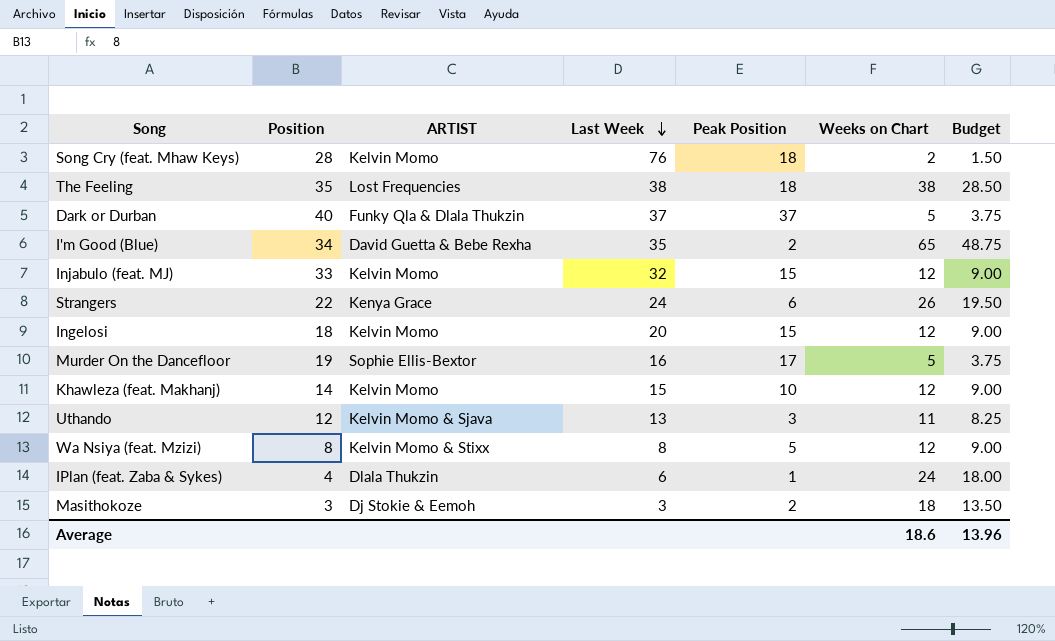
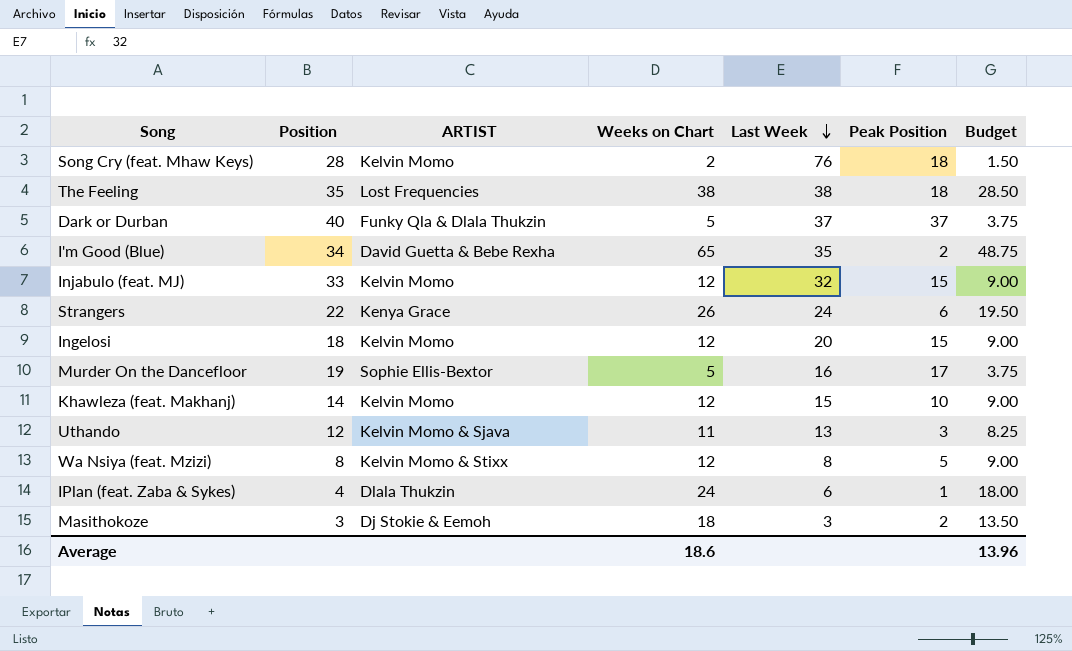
column Weeks on Chart | position: 6 -> 4

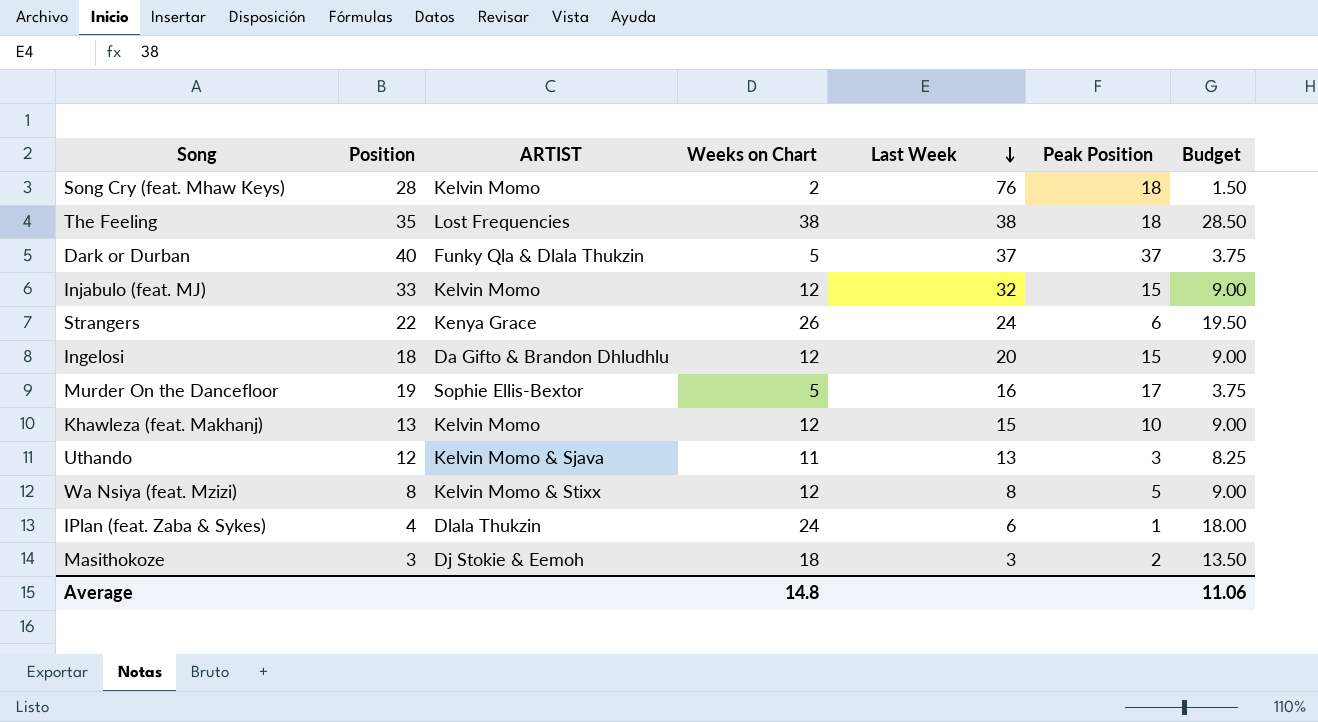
row I'm Good (Blue): 34 | David Guetta & Bebe Rexha | 65 | 35 | 2 | 48.75 -> none
Ingelosi | ARTIST: Kelvin Momo -> Da Gifto & Brandon Dhludhlu
Khawleza (feat. Makhanj) | Position: 14 -> 13
Average | Weeks on Chart: 18.6 -> 14.8
Average | Budget: 13.96 -> 11.06

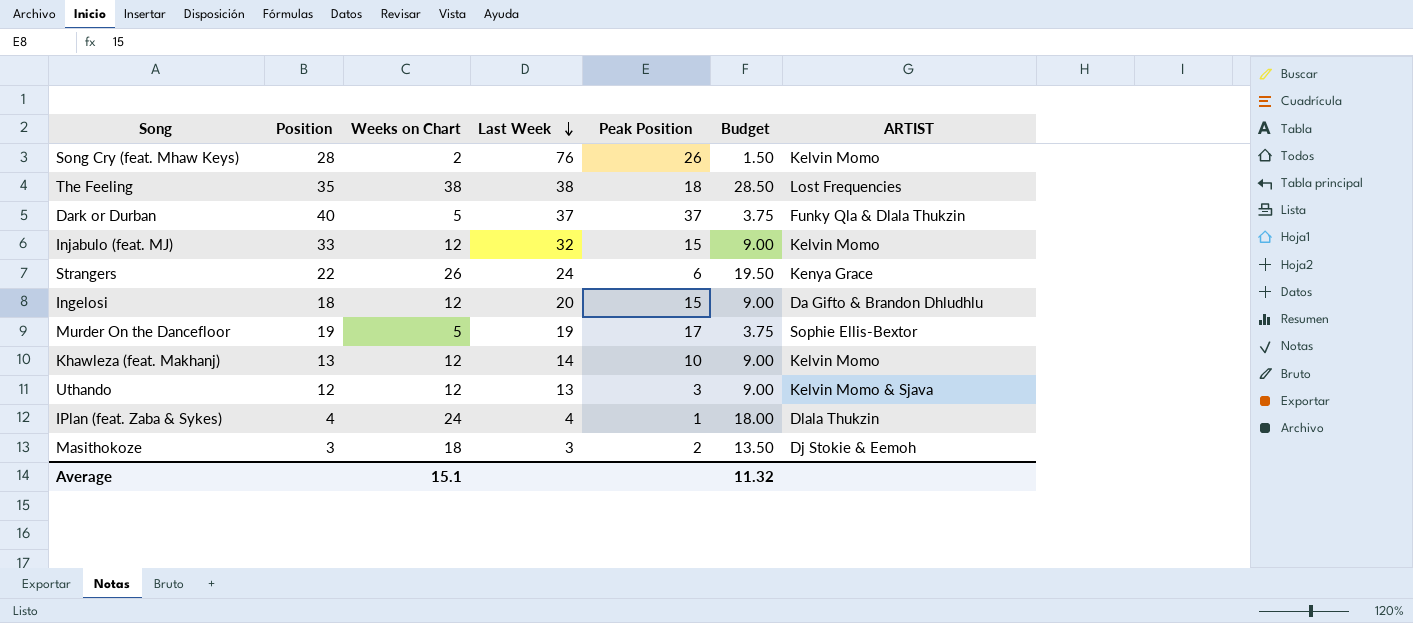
column ARTIST | position: 3 -> 7
row Wa Nsiya (feat. Mzizi): 8 | Kelvin Momo & Stixx | 12 | 8 | 5 | 9.00 -> none
Song Cry (feat. Mhaw Keys) | Peak Position: 18 -> 26
Murder On the Dancefloor | Last Week: 16 -> 19
Khawleza (feat. Makhanj) | Last Week: 15 -> 14
Uthando | Weeks on Chart: 11 -> 12
Uthando | Budget: 8.25 -> 9.00
IPlan (feat. Zaba & Sykes) | Last Week: 6 -> 4
Average | Weeks on Chart: 14.8 -> 15.1
Average | Budget: 11.06 -> 11.32

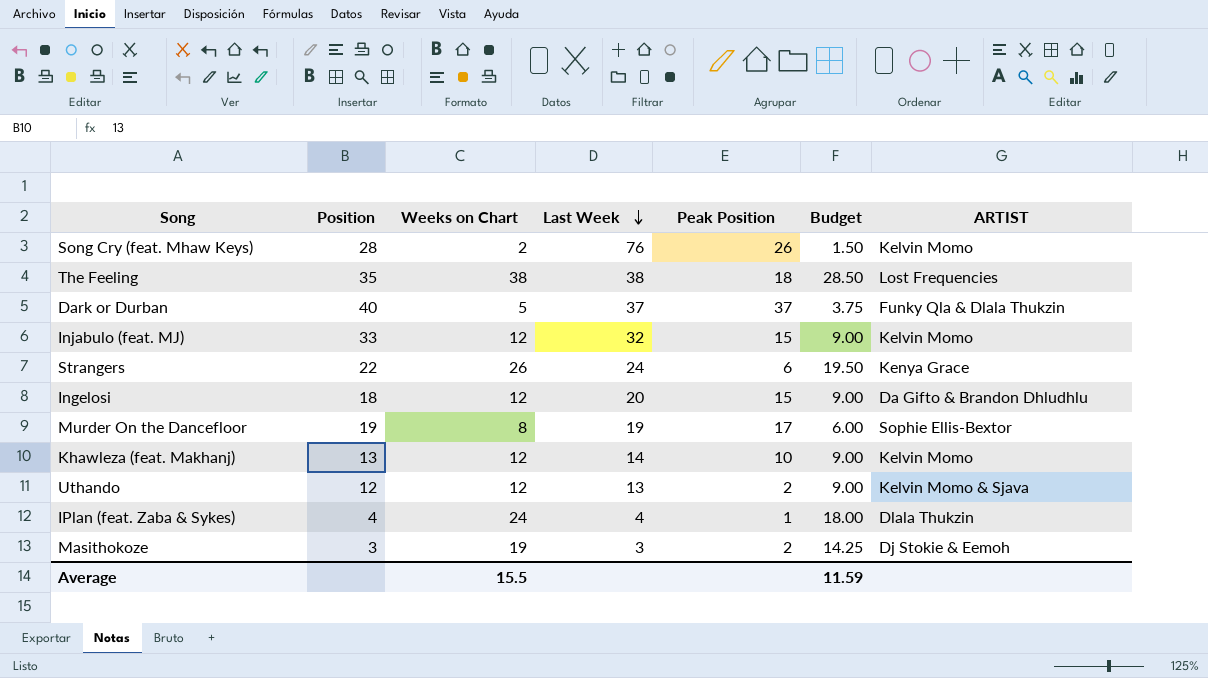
Murder On the Dancefloor | Weeks on Chart: 5 -> 8
Murder On the Dancefloor | Budget: 3.75 -> 6.00
Uthando | Peak Position: 3 -> 2
Masithokoze | Weeks on Chart: 18 -> 19
Masithokoze | Budget: 13.50 -> 14.25
Average | Weeks on Chart: 15.1 -> 15.5
Average | Budget: 11.32 -> 11.59

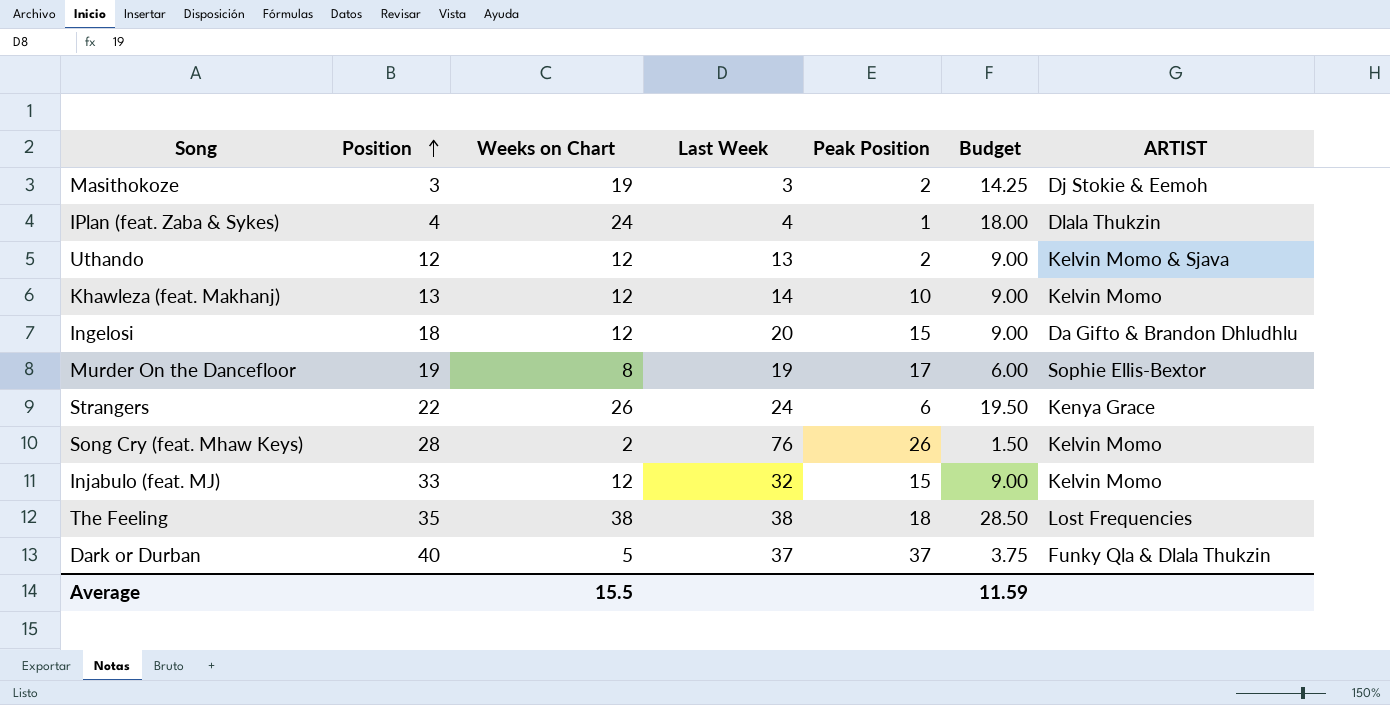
row order: Last Week descending -> Position ascending

